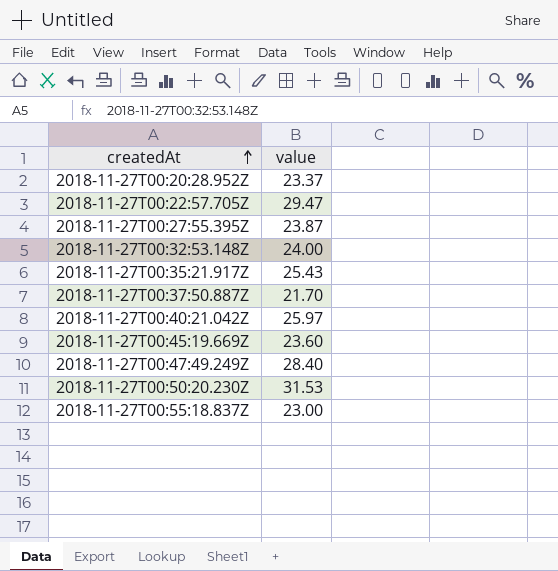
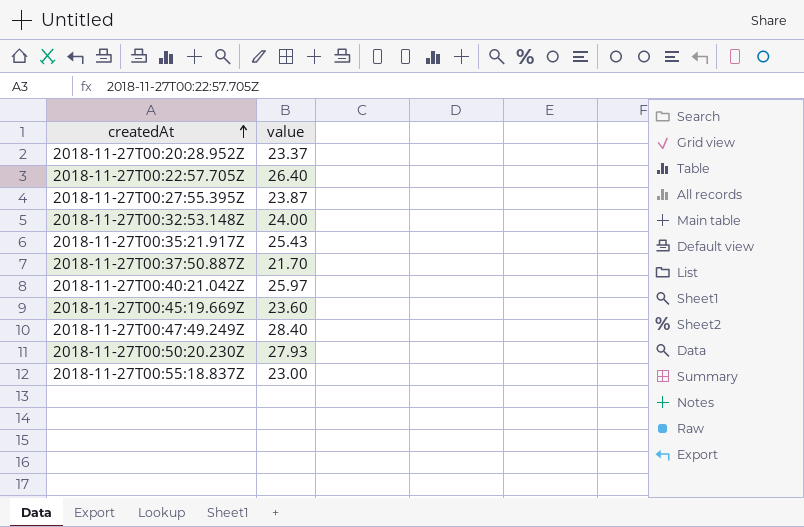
2018-11-27T00:22:57.705Z | value: 29.47 -> 26.40
2018-11-27T00:50:20.230Z | value: 31.53 -> 27.93

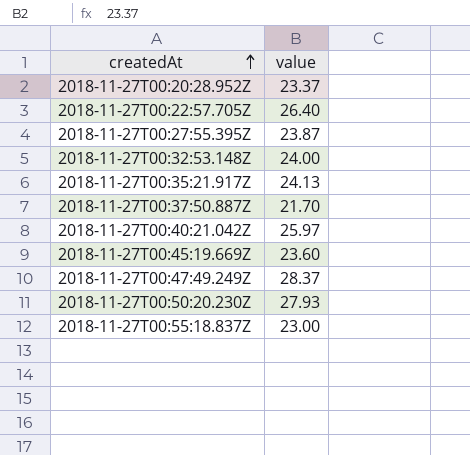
2018-11-27T00:35:21.917Z | value: 25.43 -> 24.13
2018-11-27T00:47:49.249Z | value: 28.40 -> 28.37

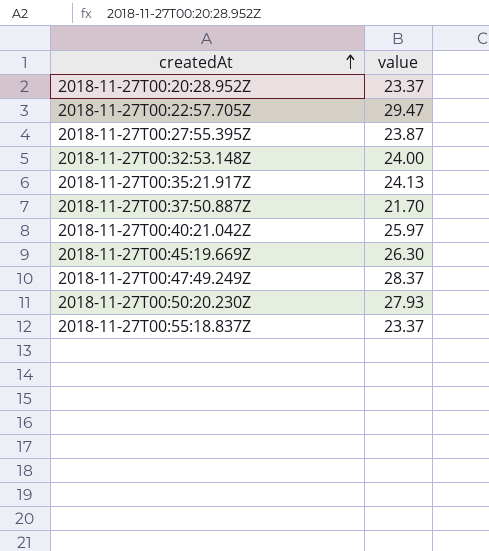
2018-11-27T00:22:57.705Z | value: 26.40 -> 29.47
2018-11-27T00:45:19.669Z | value: 23.60 -> 26.30
2018-11-27T00:55:18.837Z | value: 23.00 -> 23.37

